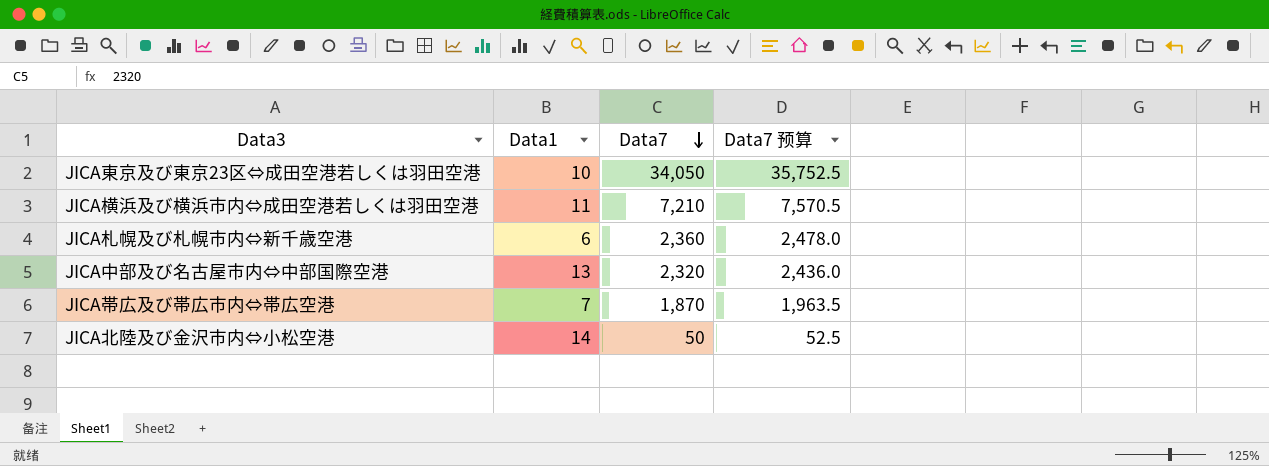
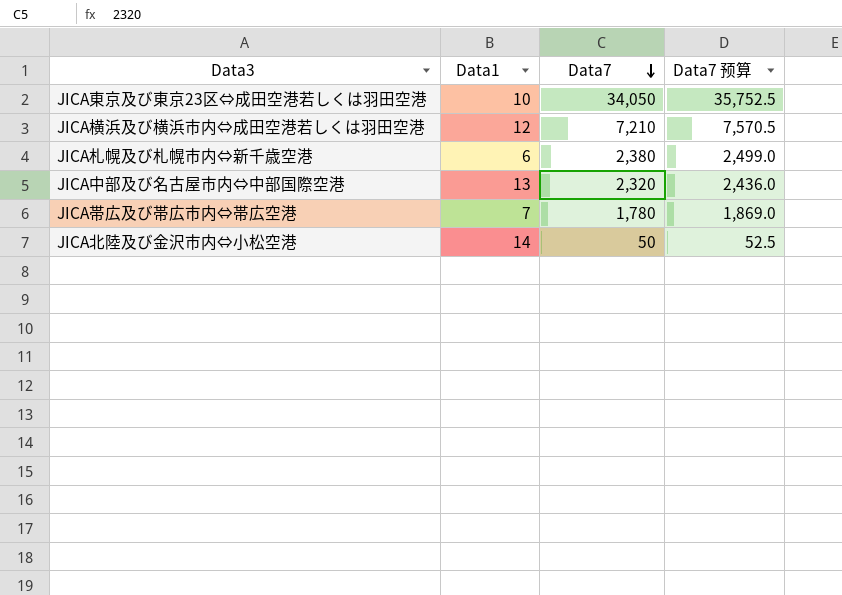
JICA横浜及び横浜市内⇔成田空港若しくは羽田空港 | Data1: 11 -> 12
JICA札幌及び札幌市内⇔新千歳空港 | Data7: 2,360 -> 2,380
JICA札幌及び札幌市内⇔新千歳空港 | Data7 预算: 2,478.0 -> 2,499.0
JICA帯広及び帯広市内⇔帯広空港 | Data7: 1,870 -> 1,780
JICA帯広及び帯広市内⇔帯広空港 | Data7 预算: 1,963.5 -> 1,869.0

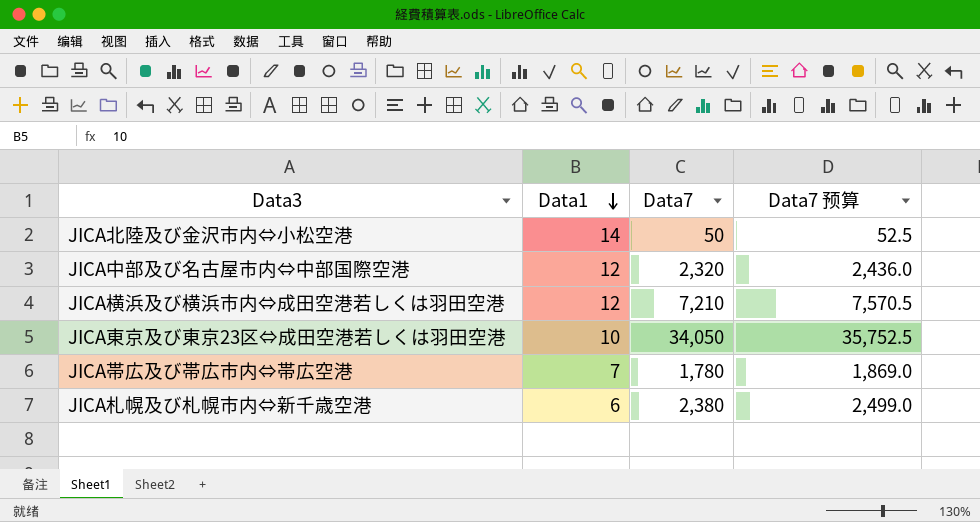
row order: Data7 descending -> Data1 descending
JICA中部及び名古屋市内⇔中部国際空港 | Data1: 13 -> 12

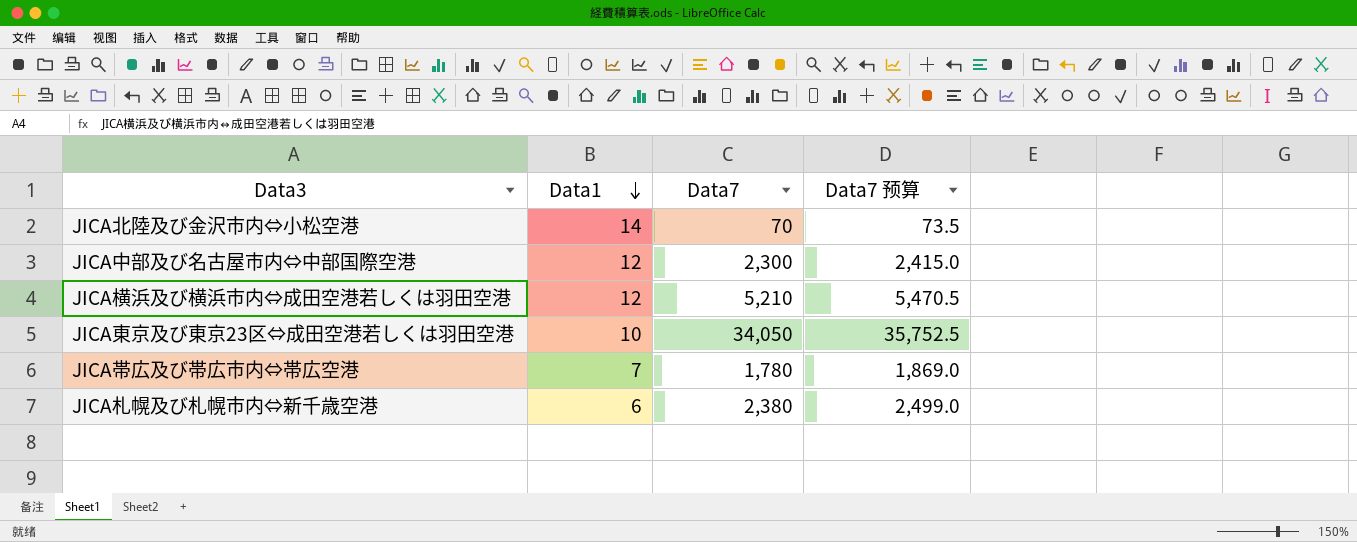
JICA北陸及び金沢市内⇔小松空港 | Data7: 50 -> 70
JICA北陸及び金沢市内⇔小松空港 | Data7 预算: 52.5 -> 73.5
JICA中部及び名古屋市内⇔中部国際空港 | Data7: 2,320 -> 2,300
JICA中部及び名古屋市内⇔中部国際空港 | Data7 预算: 2,436.0 -> 2,415.0
JICA横浜及び横浜市内⇔成田空港若しくは羽田空港 | Data7: 7,210 -> 5,210
JICA横浜及び横浜市内⇔成田空港若しくは羽田空港 | Data7 预算: 7,570.5 -> 5,470.5

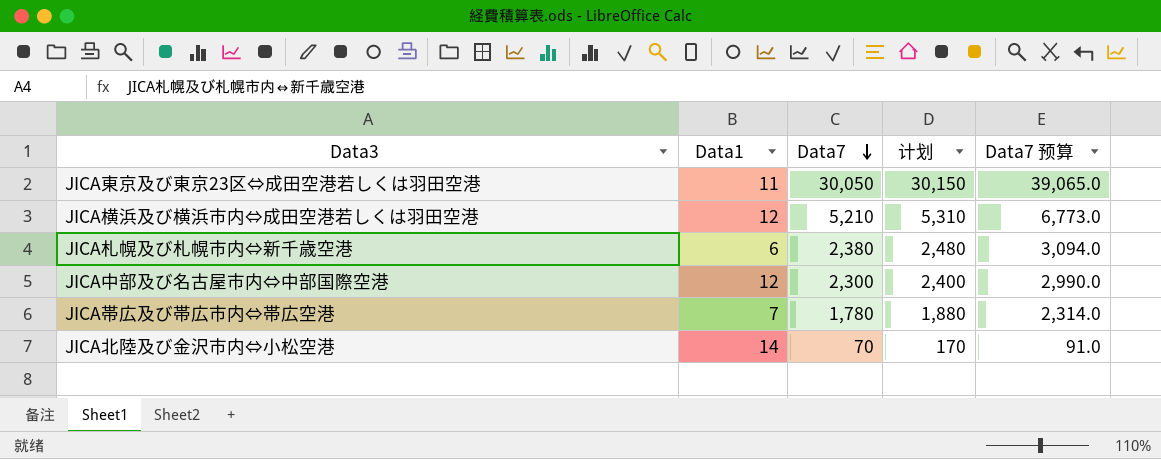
row order: Data1 descending -> Data7 descending
column 计划 | formula: none -> [Data7] + 100
column Data7 预算 | formula: [Data7] * 1.05 -> [Data7] * 1.3
JICA東京及び東京23区⇔成田空港若しくは羽田空港 | Data1: 10 -> 11
JICA東京及び東京23区⇔成田空港若しくは羽田空港 | Data7: 34,050 -> 30,050

